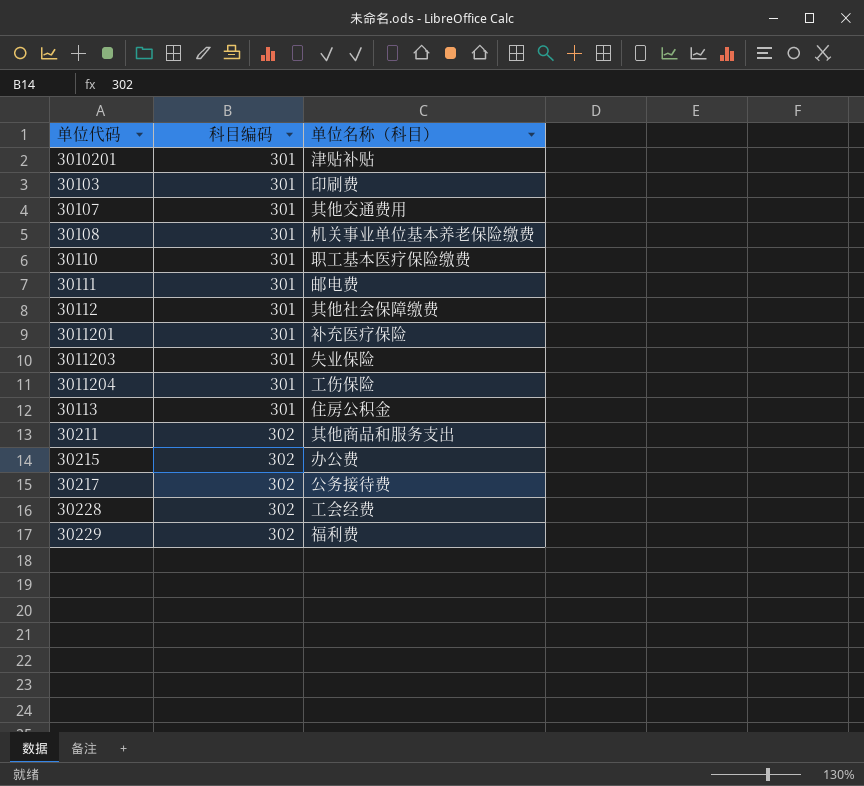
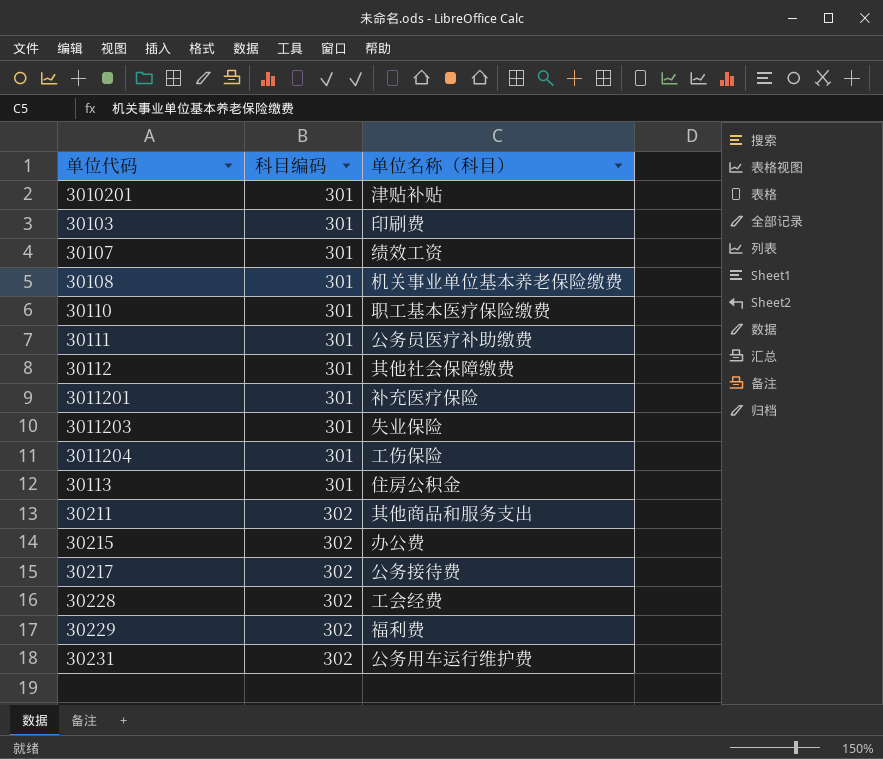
30107 | 单位名称（科目）: 其他交通费用 -> 绩效工资
30111 | 单位名称（科目）: 邮电费 -> 公务员医疗补助缴费
row 30231: none -> 302 | 公务用车运行维护费

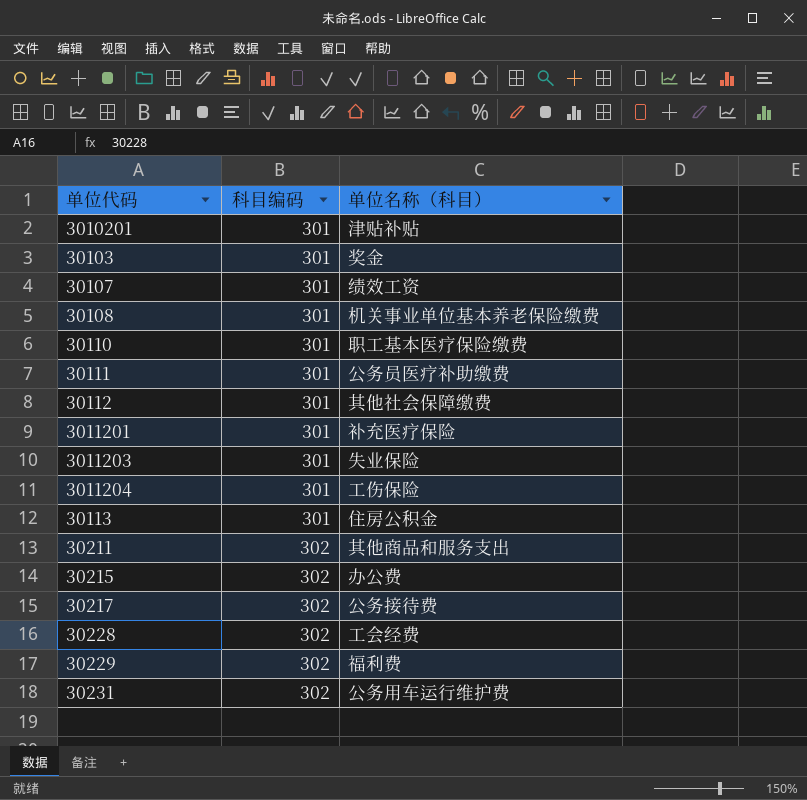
30103 | 单位名称（科目）: 印刷费 -> 奖金

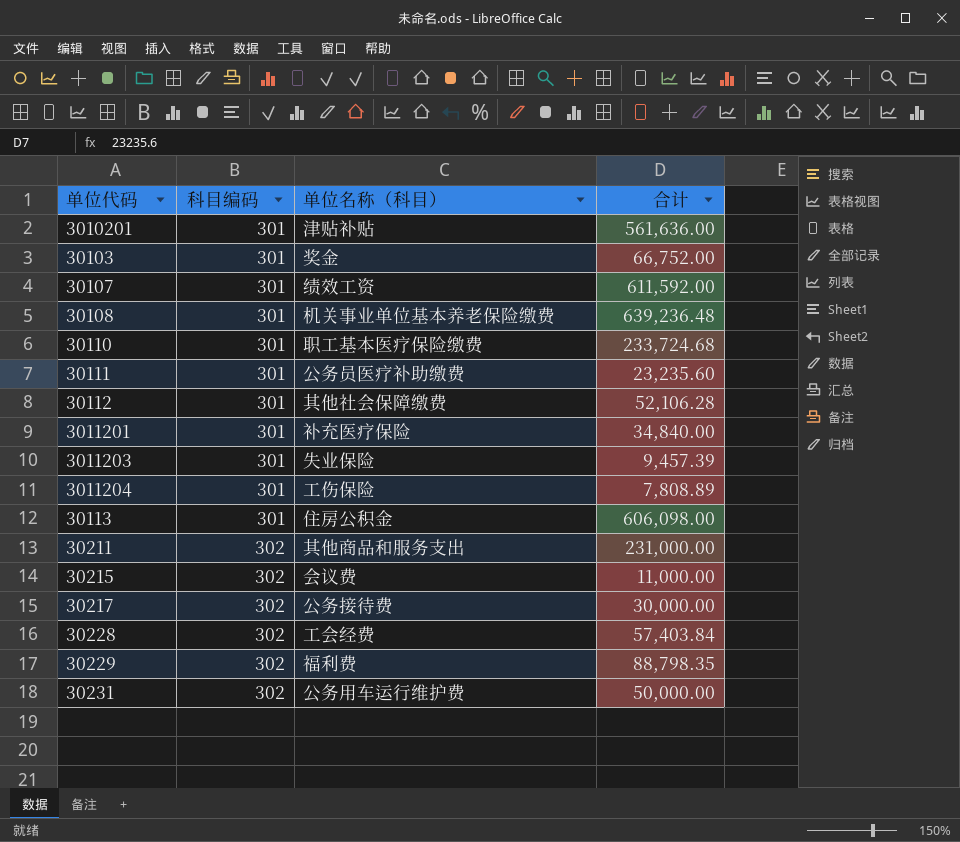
column 合计 | position: none -> 4
30215 | 单位名称（科目）: 办公费 -> 会议费

